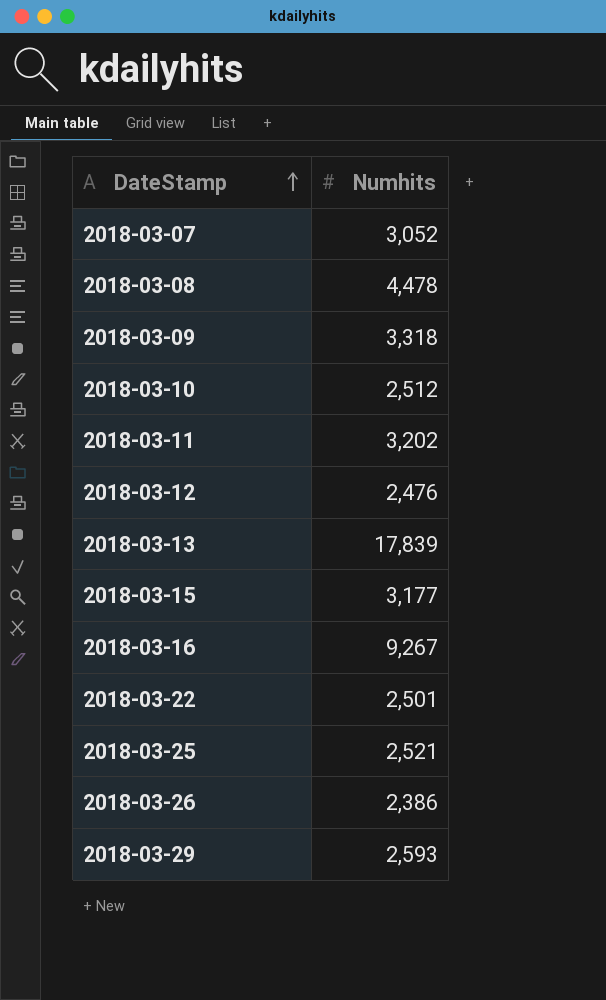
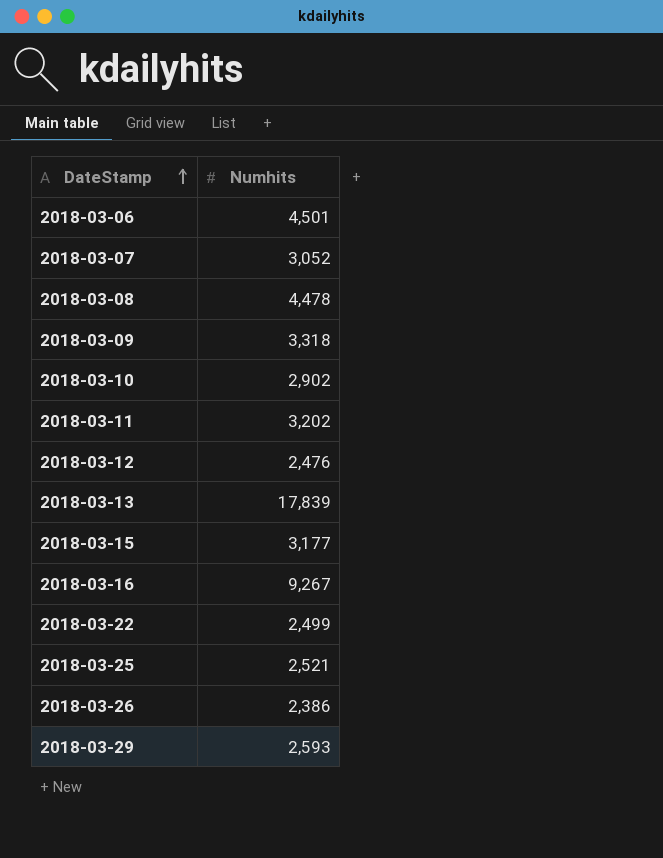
row 2018-03-06: none -> 4,501
2018-03-10 | Numhits: 2,512 -> 2,902
2018-03-22 | Numhits: 2,501 -> 2,499

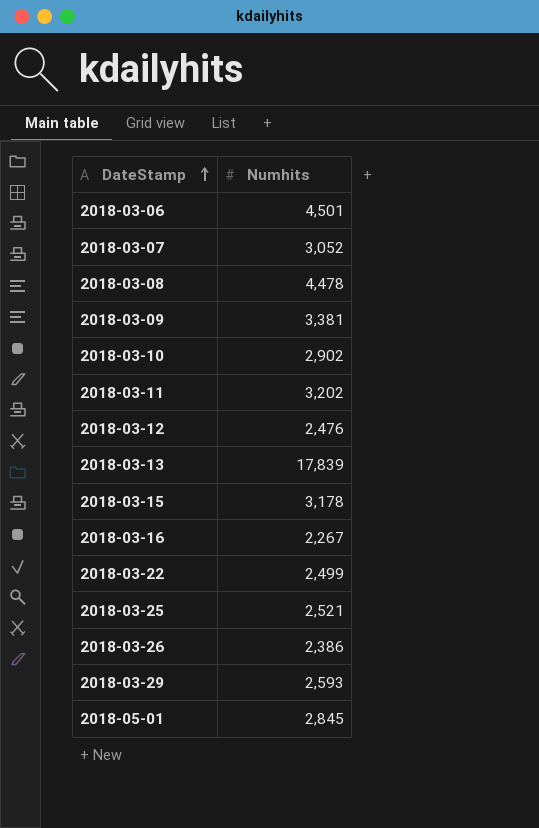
2018-03-09 | Numhits: 3,318 -> 3,381
2018-03-15 | Numhits: 3,177 -> 3,178
2018-03-16 | Numhits: 9,267 -> 2,267
row 2018-05-01: none -> 2,845

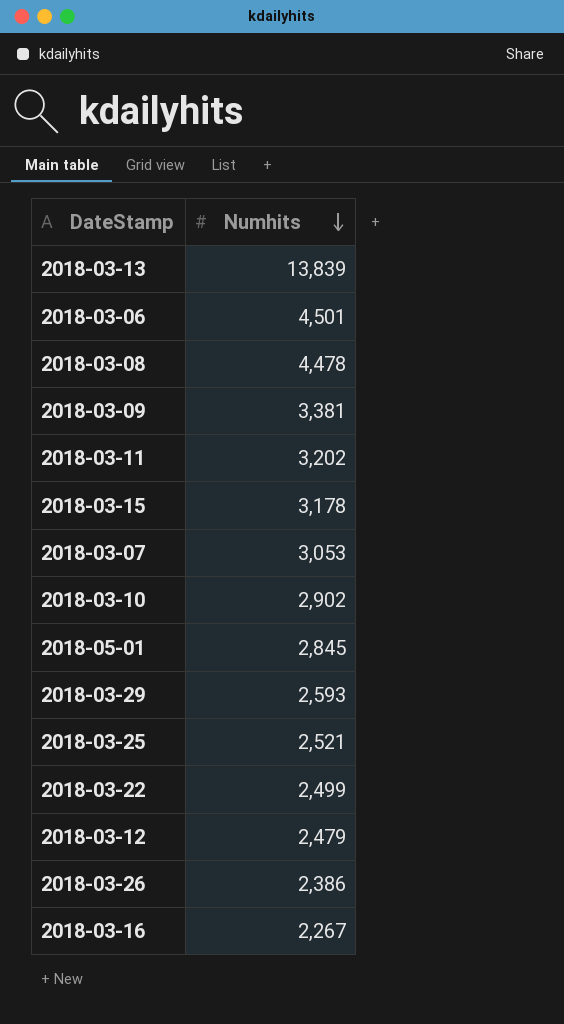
row order: DateStamp ascending -> Numhits descending
2018-03-13 | Numhits: 17,839 -> 13,839
2018-03-07 | Numhits: 3,052 -> 3,053
2018-03-12 | Numhits: 2,476 -> 2,479

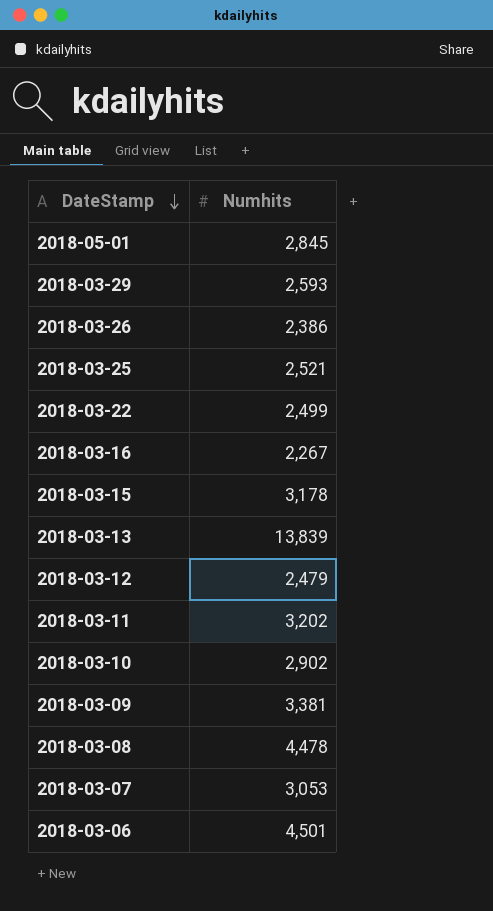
row order: Numhits descending -> DateStamp descending

